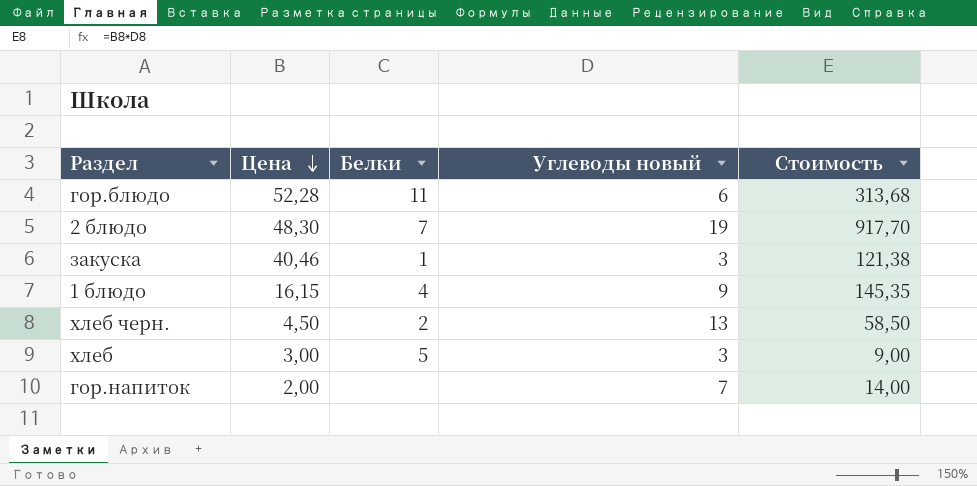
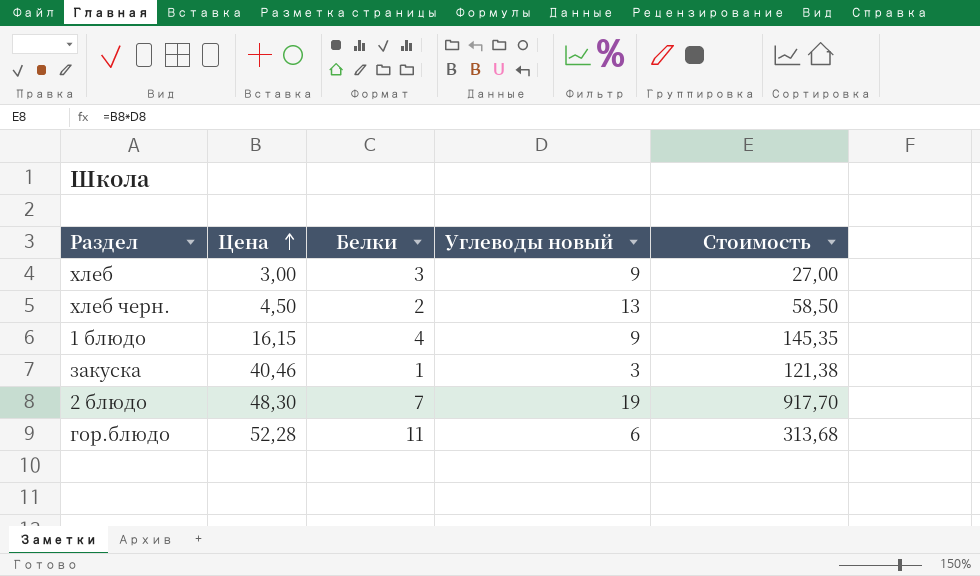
row order: Цена descending -> Цена ascending
row гор.напиток: 2,00 | none | 7 | 14,00 -> none
хлеб | Белки: 5 -> 3
хлеб | Углеводы новый: 3 -> 9
хлеб | Стоимость: 9,00 -> 27,00

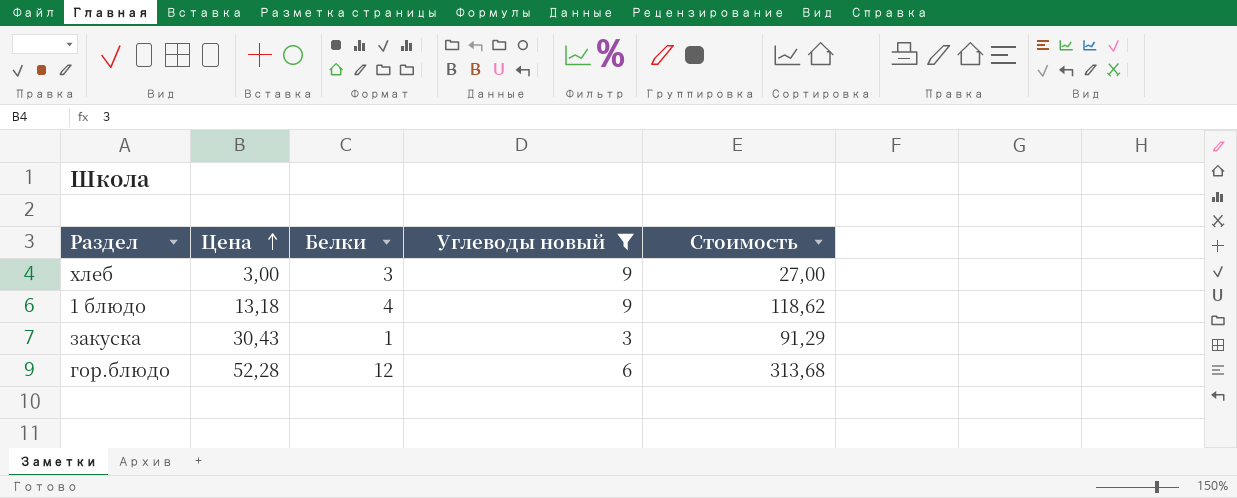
filter: none -> Углеводы новый <= 9
1 блюдо | Цена: 16,15 -> 13,18
1 блюдо | Стоимость: 145,35 -> 118,62
закуска | Цена: 40,46 -> 30,43
закуска | Стоимость: 121,38 -> 91,29
гор.блюдо | Белки: 11 -> 12

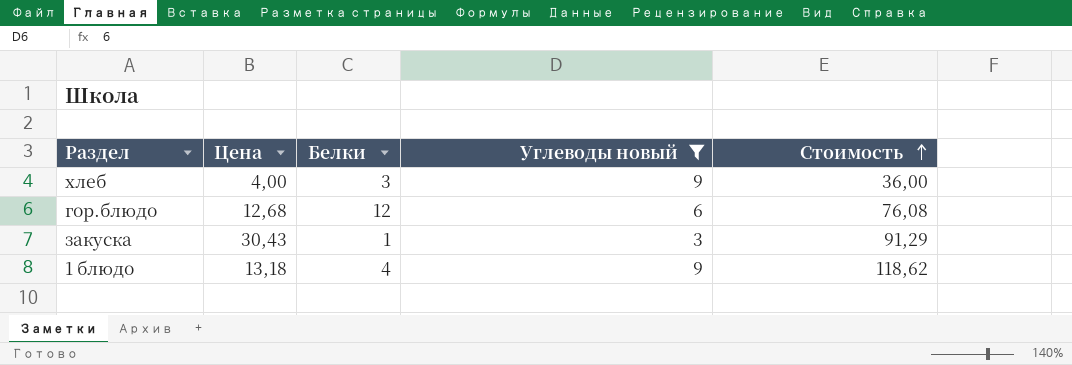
row order: Цена ascending -> Стоимость ascending
хлеб | Цена: 3,00 -> 4,00
хлеб | Стоимость: 27,00 -> 36,00
гор.блюдо | Цена: 52,28 -> 12,68
гор.блюдо | Стоимость: 313,68 -> 76,08

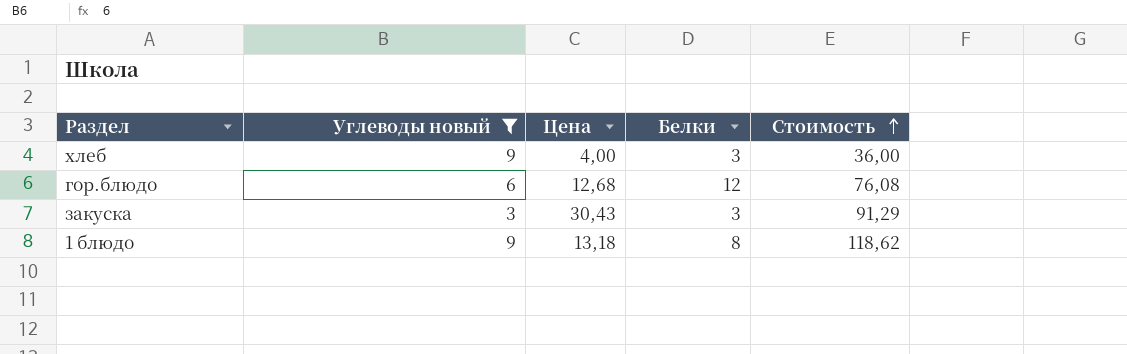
column Углеводы новый | position: 4 -> 2
закуска | Белки: 1 -> 3
1 блюдо | Белки: 4 -> 8

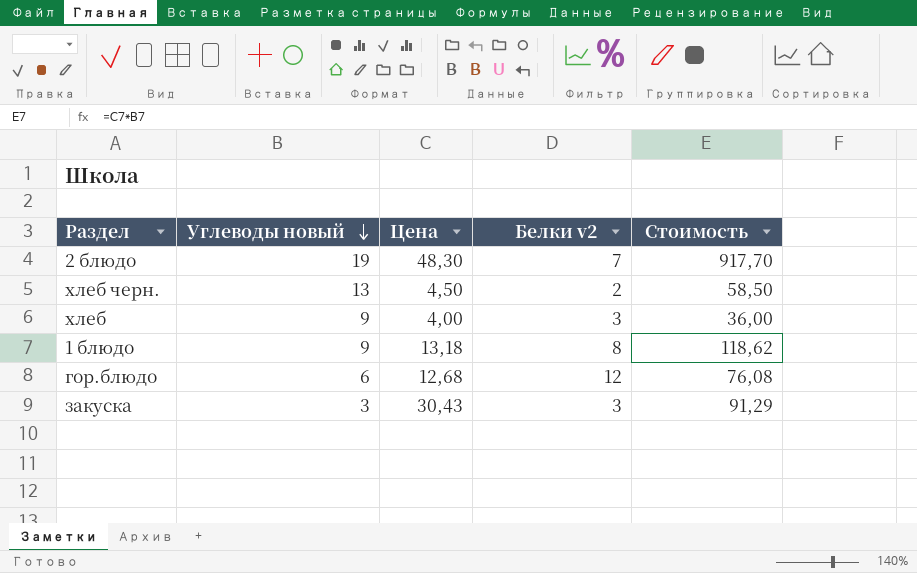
filter: Углеводы новый <= 9 -> none
row order: Стоимость ascending -> Углеводы новый descending
column name: Белки -> Белки v2

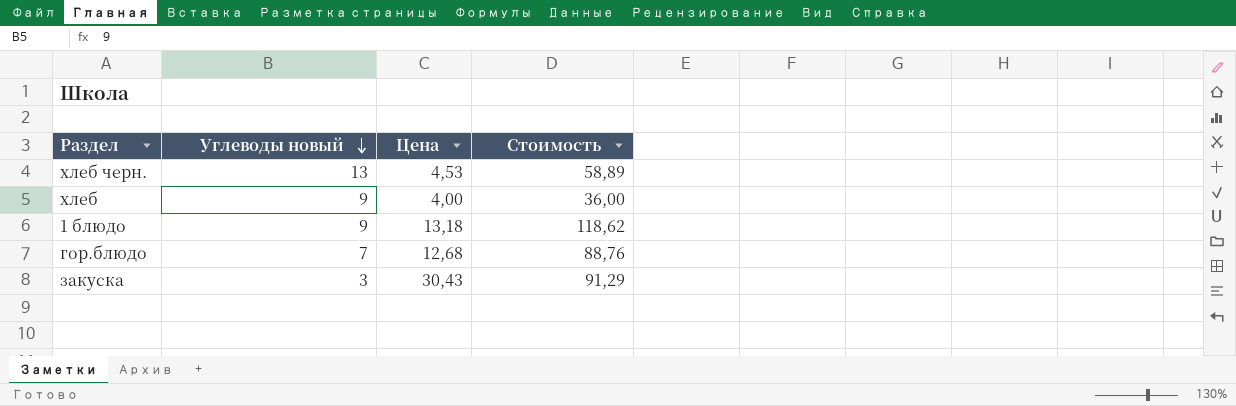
column Белки v2 | position: 4 -> none
row 2 блюдо: 19 | 48,30 | 7 | 917,70 -> none
хлеб черн. | Цена: 4,50 -> 4,53
хлеб черн. | Стоимость: 58,50 -> 58,89
гор.блюдо | Углеводы новый: 6 -> 7
гор.блюдо | Стоимость: 76,08 -> 88,76

